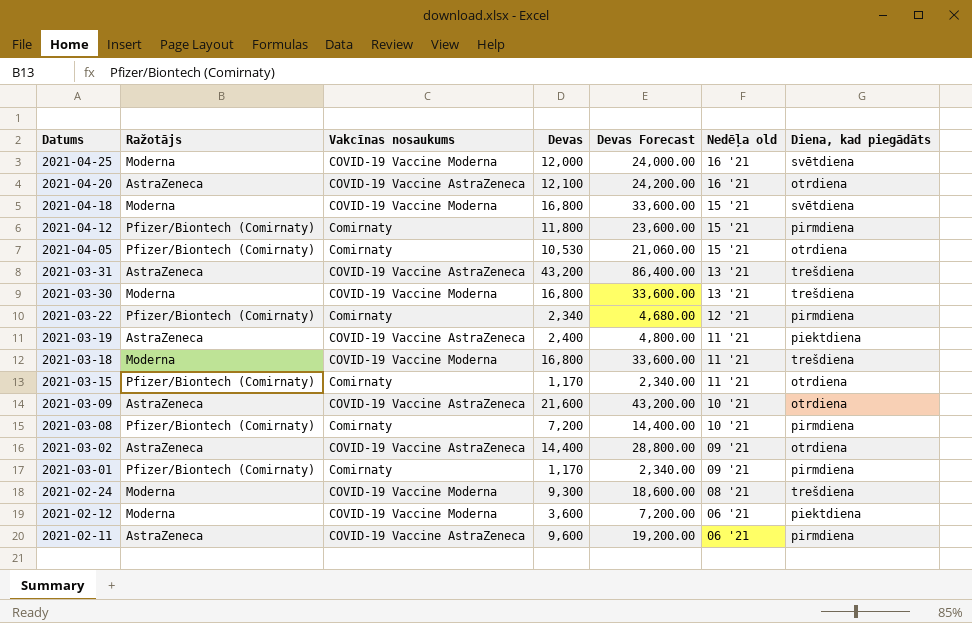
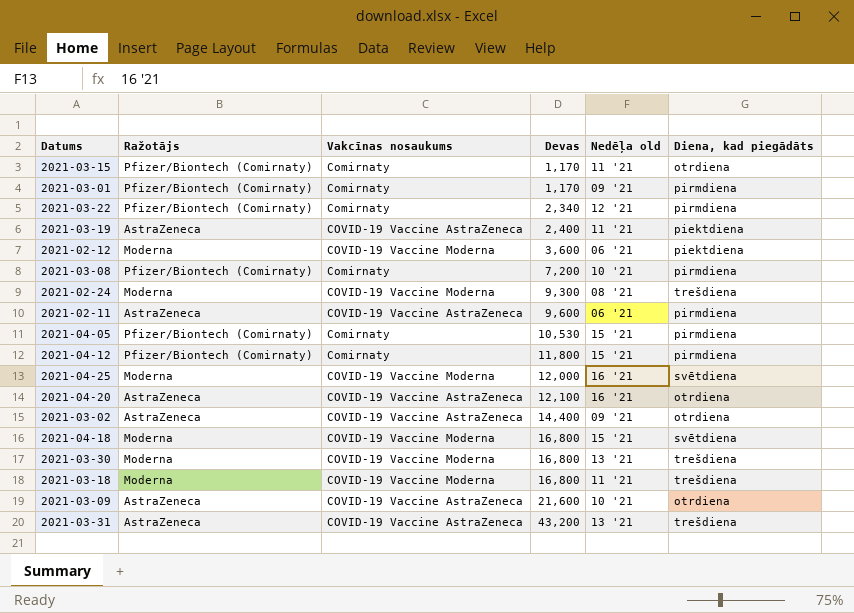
row order: Datums descending -> Devas ascending
column Devas Forecast | formula: [Devas] * 2 -> none
2021-04-05 | Diena, kad piegādāts: otrdiena -> pirmdiena

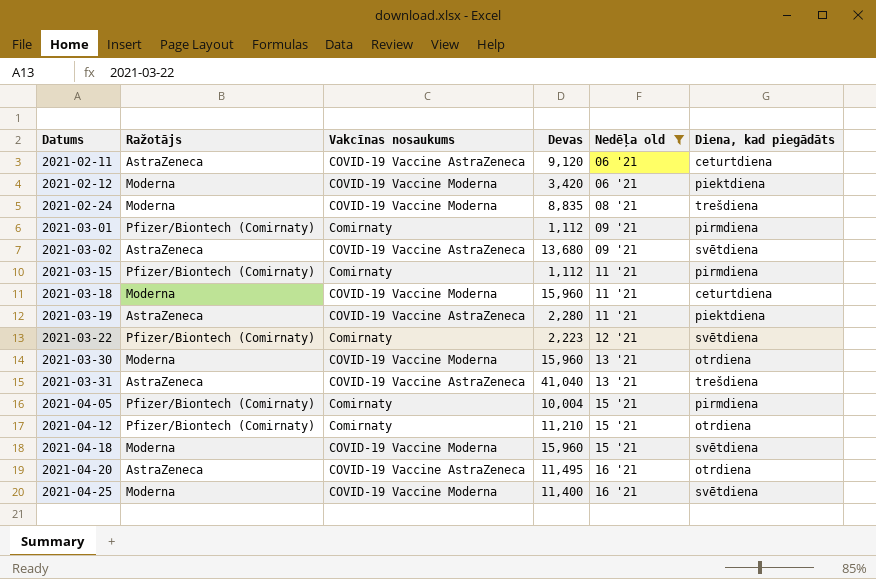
filter: none -> Nedēļa old != 10 '21
row order: Devas ascending -> Datums ascending
2021-02-11 | Devas: 9,600 -> 9,120
2021-02-11 | Diena, kad piegādāts: pirmdiena -> ceturtdiena
2021-02-12 | Devas: 3,600 -> 3,420
2021-02-24 | Devas: 9,300 -> 8,835
2021-03-01 | Devas: 1,170 -> 1,112
2021-03-02 | Devas: 14,400 -> 13,680
2021-03-02 | Diena, kad piegādāts: otrdiena -> svētdiena
2021-03-15 | Devas: 1,170 -> 1,112
2021-03-15 | Diena, kad piegādāts: otrdiena -> pirmdiena
2021-03-18 | Devas: 16,800 -> 15,960
2021-03-18 | Diena, kad piegādāts: trešdiena -> ceturtdiena
2021-03-19 | Devas: 2,400 -> 2,280
2021-03-22 | Devas: 2,340 -> 2,223
2021-03-22 | Diena, kad piegādāts: pirmdiena -> svētdiena
2021-03-30 | Devas: 16,800 -> 15,960
2021-03-30 | Diena, kad piegādāts: trešdiena -> otrdiena
2021-03-31 | Devas: 43,200 -> 41,040
2021-04-05 | Devas: 10,530 -> 10,004
2021-04-12 | Devas: 11,800 -> 11,210
2021-04-12 | Diena, kad piegādāts: pirmdiena -> otrdiena
2021-04-18 | Devas: 16,800 -> 15,960
2021-04-20 | Devas: 12,100 -> 11,495
2021-04-25 | Devas: 12,000 -> 11,400

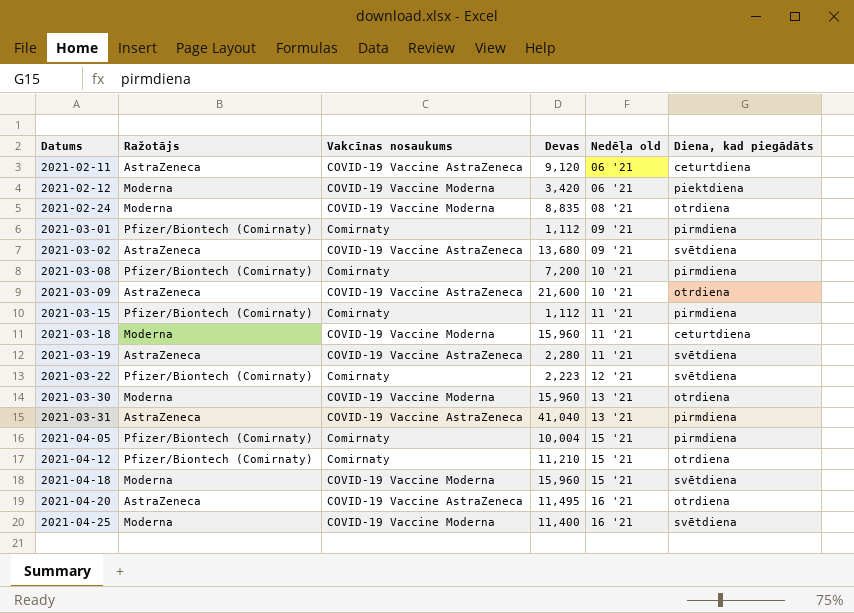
filter: Nedēļa old != 10 '21 -> none
2021-02-24 | Diena, kad piegādāts: trešdiena -> otrdiena
2021-03-19 | Diena, kad piegādāts: piektdiena -> svētdiena
2021-03-31 | Diena, kad piegādāts: trešdiena -> pirmdiena

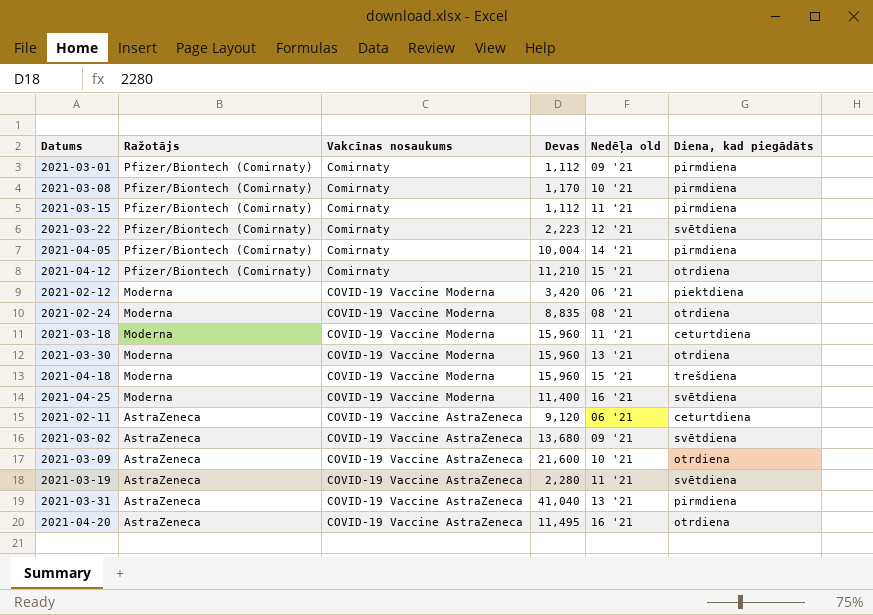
row order: Datums ascending -> Ražotājs descending
2021-03-08 | Devas: 7,200 -> 1,170
2021-04-05 | Nedēļa old: 15 '21 -> 14 '21
2021-04-18 | Diena, kad piegādāts: svētdiena -> trešdiena

